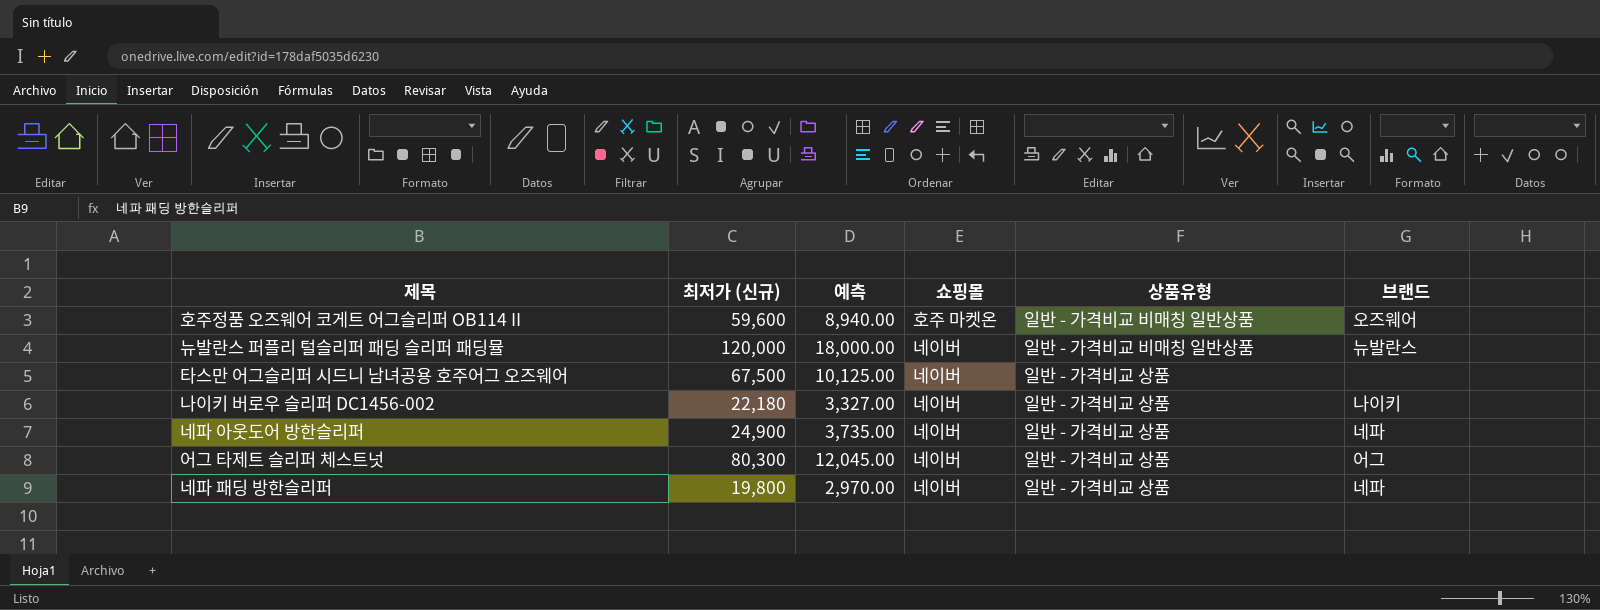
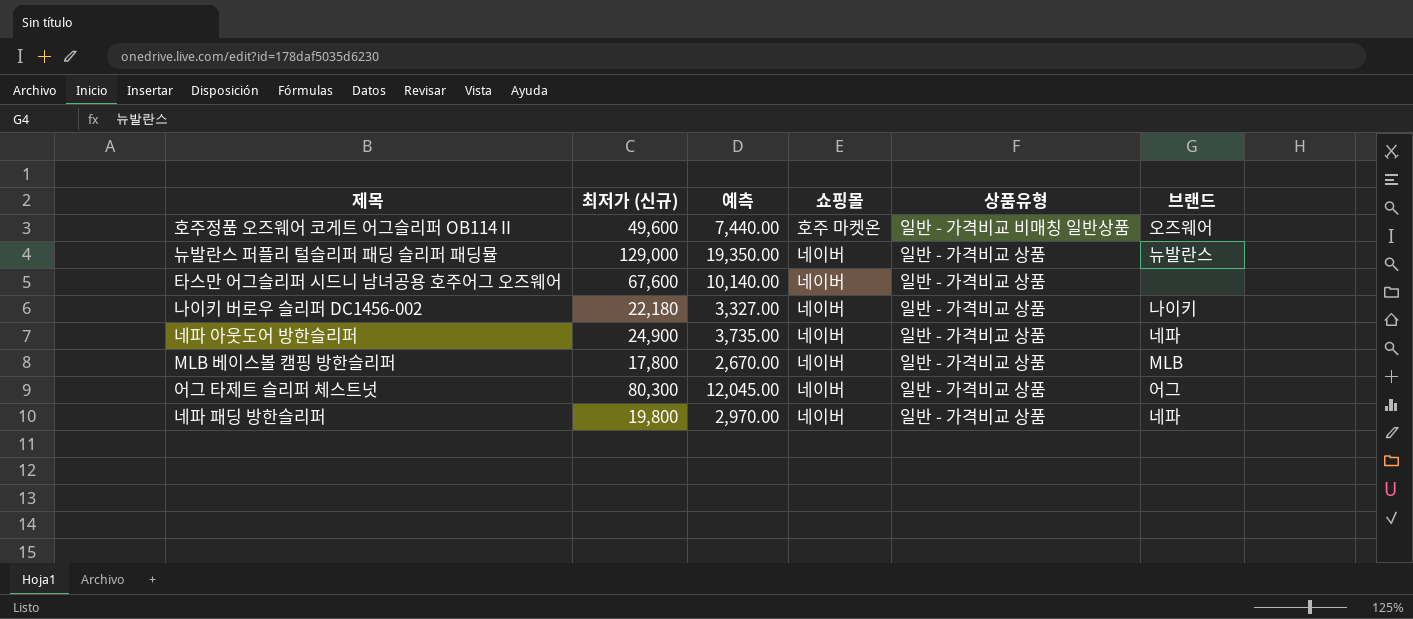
호주정품 오즈웨어 코게트 어그슬리퍼 OB114 II | 최저가 (신규): 59,600 -> 49,600
호주정품 오즈웨어 코게트 어그슬리퍼 OB114 II | 예측: 8,940.00 -> 7,440.00
뉴발란스 퍼플리 털슬리퍼 패딩 슬리퍼 패딩뮬 | 최저가 (신규): 120,000 -> 129,000
뉴발란스 퍼플리 털슬리퍼 패딩 슬리퍼 패딩뮬 | 예측: 18,000.00 -> 19,350.00
뉴발란스 퍼플리 털슬리퍼 패딩 슬리퍼 패딩뮬 | 상품유형: 일반 - 가격비교 비매칭 일반상품 -> 일반 - 가격비교 상품
타스만 어그슬리퍼 시드니 남녀공용 호주어그 오즈웨어 | 최저가 (신규): 67,500 -> 67,600
타스만 어그슬리퍼 시드니 남녀공용 호주어그 오즈웨어 | 예측: 10,125.00 -> 10,140.00
row MLB 베이스볼 캠핑 방한슬리퍼: none -> 17,800 | 2,670.00 | 네이버 | 일반 - 가격비교 상품 | MLB

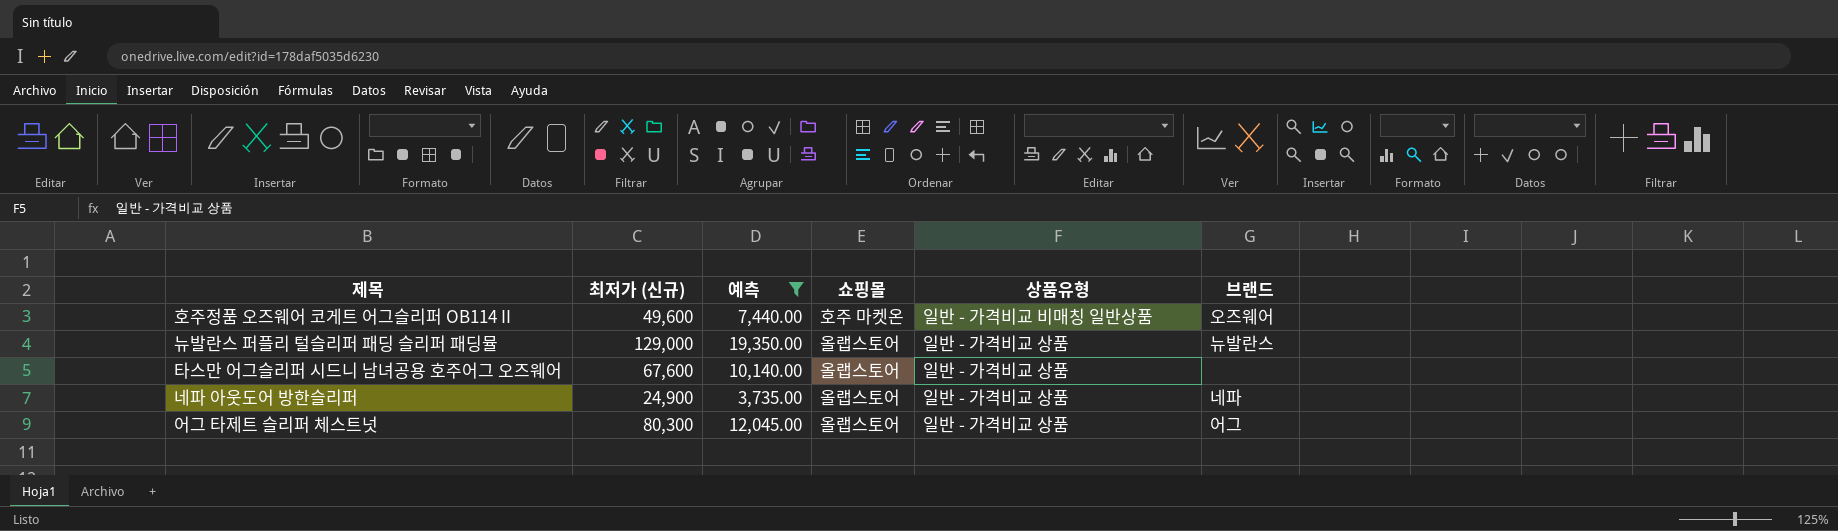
filter: none -> 예측 >= 3,735.00
뉴발란스 퍼플리 털슬리퍼 패딩 슬리퍼 패딩뮬 | 쇼핑몰: 네이버 -> 올랩스토어
타스만 어그슬리퍼 시드니 남녀공용 호주어그 오즈웨어 | 쇼핑몰: 네이버 -> 올랩스토어
네파 아웃도어 방한슬리퍼 | 쇼핑몰: 네이버 -> 올랩스토어
어그 타제트 슬리퍼 체스트넛 | 쇼핑몰: 네이버 -> 올랩스토어

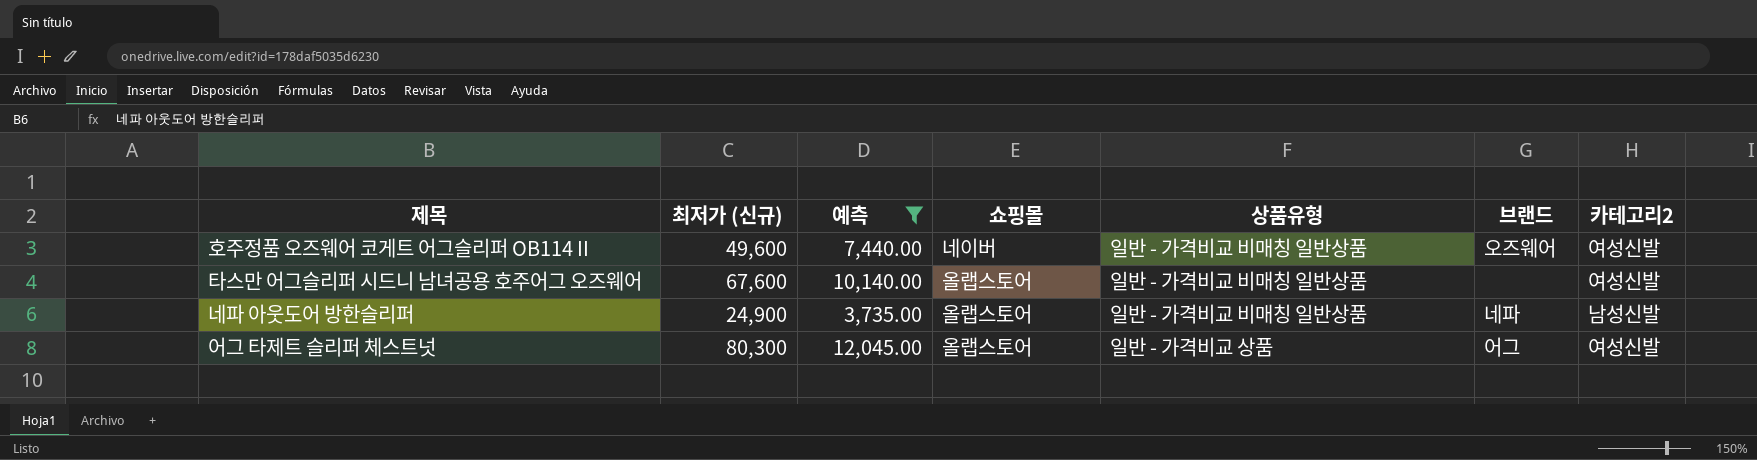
column 카테고리2 | position: none -> 7
row 뉴발란스 퍼플리 털슬리퍼 패딩 슬리퍼 패딩뮬: 129,000 | 19,350.00 | 올랩스토어 | 일반 - 가격비교 상품 | 뉴발란스 -> none
호주정품 오즈웨어 코게트 어그슬리퍼 OB114 II | 쇼핑몰: 호주 마켓온 -> 네이버
타스만 어그슬리퍼 시드니 남녀공용 호주어그 오즈웨어 | 상품유형: 일반 - 가격비교 상품 -> 일반 - 가격비교 비매칭 일반상품
네파 아웃도어 방한슬리퍼 | 상품유형: 일반 - 가격비교 상품 -> 일반 - 가격비교 비매칭 일반상품

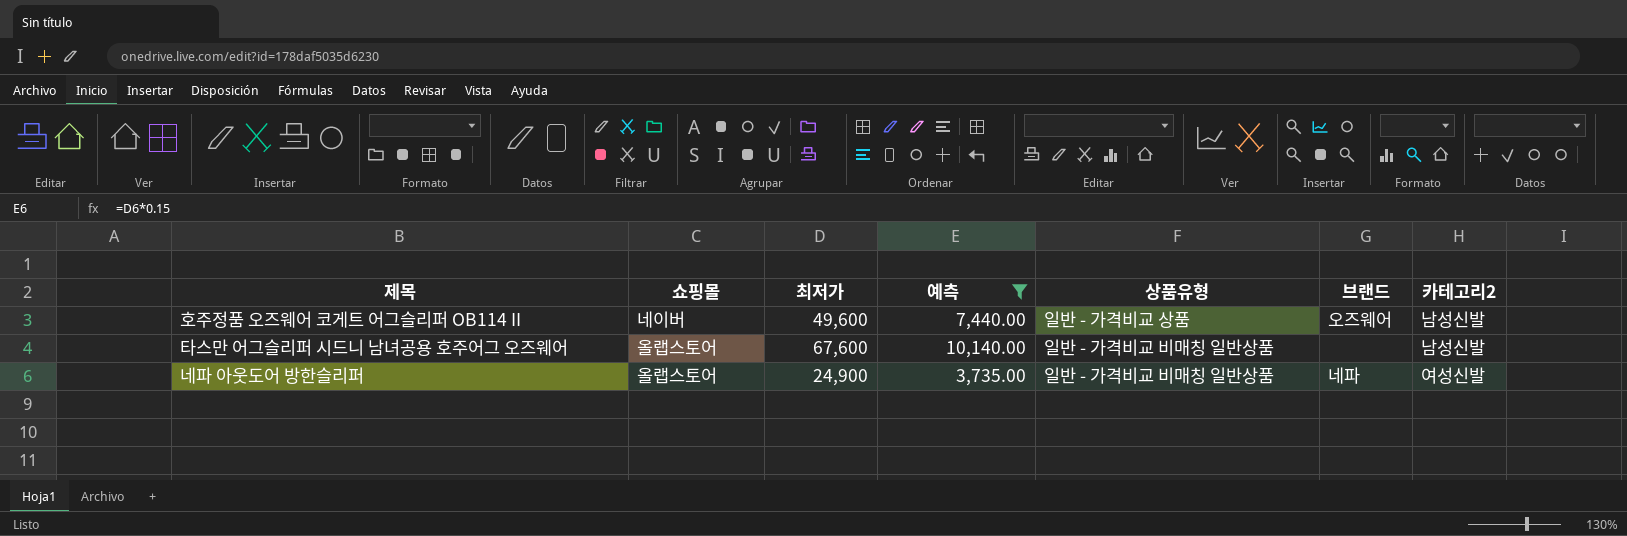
column 쇼핑몰 | position: 4 -> 2
column name: 최저가 (신규) -> 최저가
row 어그 타제트 슬리퍼 체스트넛: 80,300 | 12,045.00 | 올랩스토어 | 일반 - 가격비교 상품 | 어그 | 여성신발 -> none
호주정품 오즈웨어 코게트 어그슬리퍼 OB114 II | 상품유형: 일반 - 가격비교 비매칭 일반상품 -> 일반 - 가격비교 상품
호주정품 오즈웨어 코게트 어그슬리퍼 OB114 II | 카테고리2: 여성신발 -> 남성신발
타스만 어그슬리퍼 시드니 남녀공용 호주어그 오즈웨어 | 카테고리2: 여성신발 -> 남성신발
네파 아웃도어 방한슬리퍼 | 카테고리2: 남성신발 -> 여성신발

